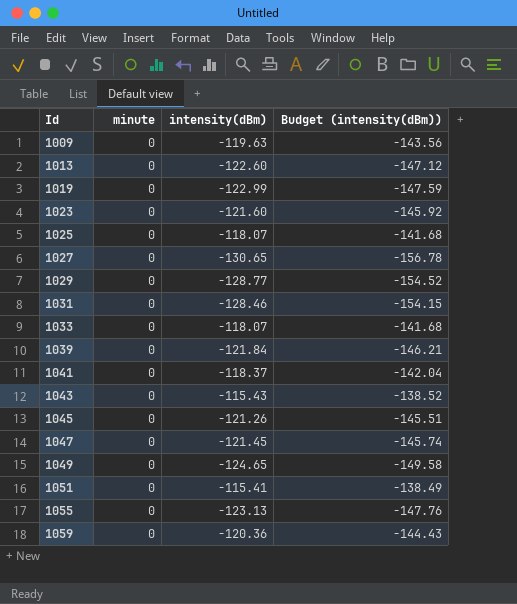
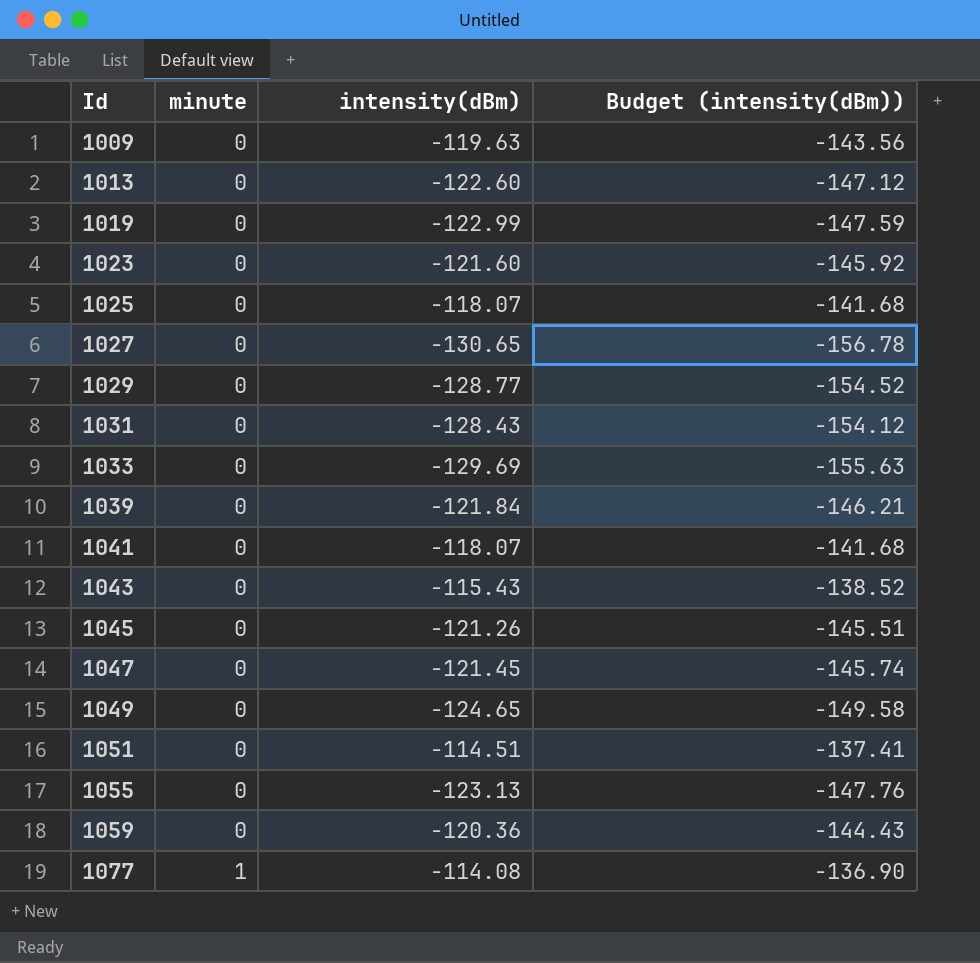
1031 | intensity(dBm): -128.46 -> -128.43
1031 | Budget (intensity(dBm)): -154.15 -> -154.12
1033 | intensity(dBm): -118.07 -> -129.69
1033 | Budget (intensity(dBm)): -141.68 -> -155.63
1041 | intensity(dBm): -118.37 -> -118.07
1041 | Budget (intensity(dBm)): -142.04 -> -141.68
1051 | intensity(dBm): -115.41 -> -114.51
1051 | Budget (intensity(dBm)): -138.49 -> -137.41
row 1077: none -> 1 | -114.08 | -136.90

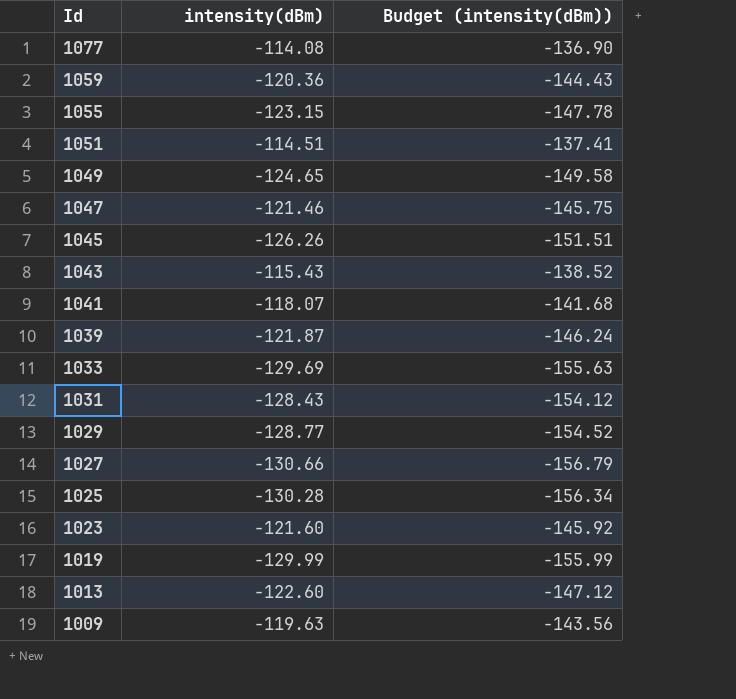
row order: Id ascending -> Id descending
column minute | position: 2 -> none
1055 | intensity(dBm): -123.13 -> -123.15
1055 | Budget (intensity(dBm)): -147.76 -> -147.78
1047 | intensity(dBm): -121.45 -> -121.46
1047 | Budget (intensity(dBm)): -145.74 -> -145.75
1045 | intensity(dBm): -121.26 -> -126.26
1045 | Budget (intensity(dBm)): -145.51 -> -151.51
1039 | intensity(dBm): -121.84 -> -121.87
1039 | Budget (intensity(dBm)): -146.21 -> -146.24
1027 | intensity(dBm): -130.65 -> -130.66
1027 | Budget (intensity(dBm)): -156.78 -> -156.79
1025 | intensity(dBm): -118.07 -> -130.28
1025 | Budget (intensity(dBm)): -141.68 -> -156.34
1019 | intensity(dBm): -122.99 -> -129.99
1019 | Budget (intensity(dBm)): -147.59 -> -155.99

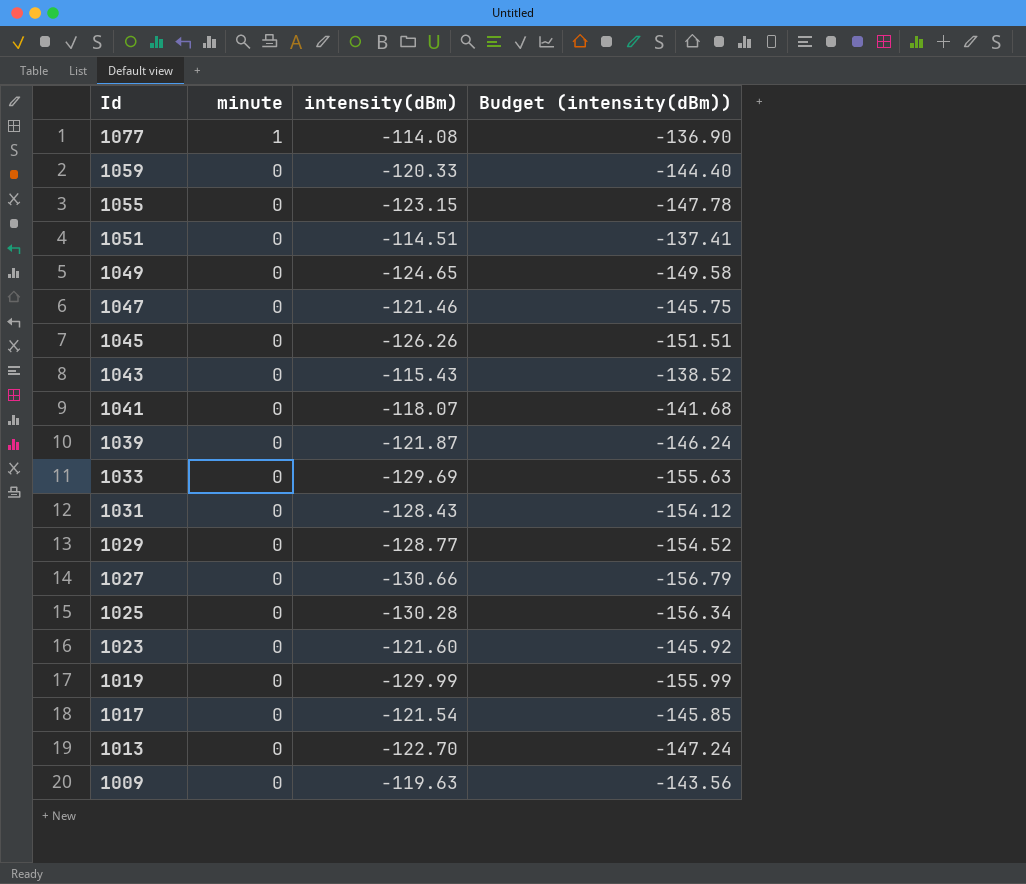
column minute | position: none -> 2
1059 | intensity(dBm): -120.36 -> -120.33
1059 | Budget (intensity(dBm)): -144.43 -> -144.40
row 1017: none -> 0 | -121.54 | -145.85
1013 | intensity(dBm): -122.60 -> -122.70
1013 | Budget (intensity(dBm)): -147.12 -> -147.24

